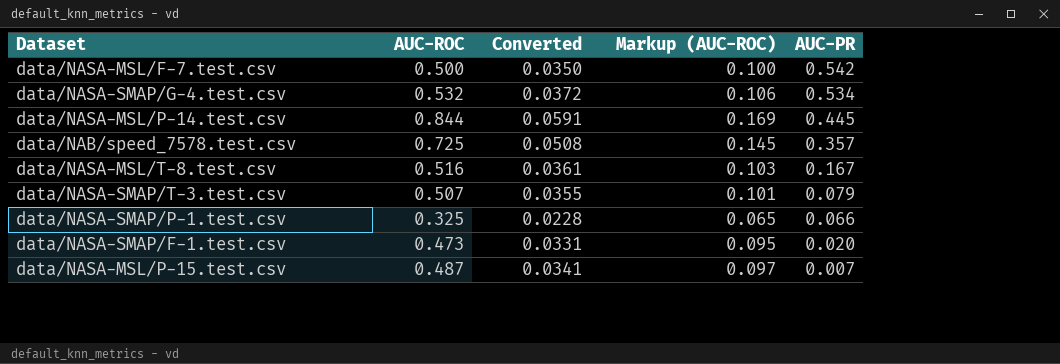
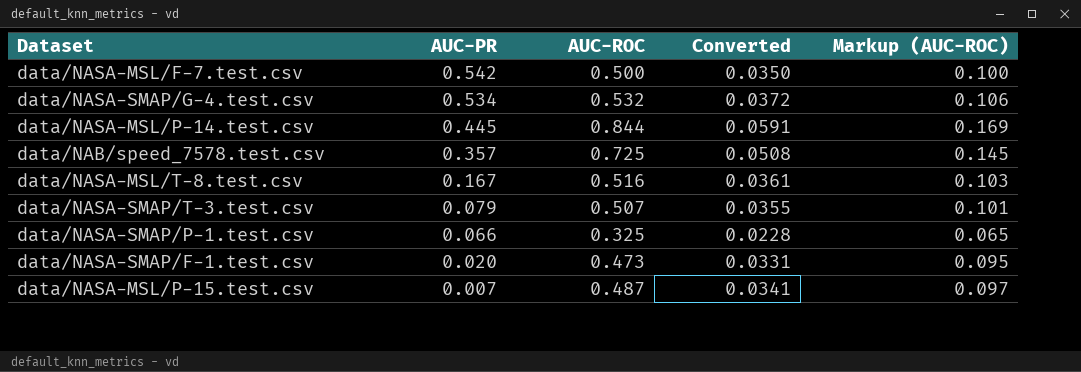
column AUC-PR | position: 5 -> 2

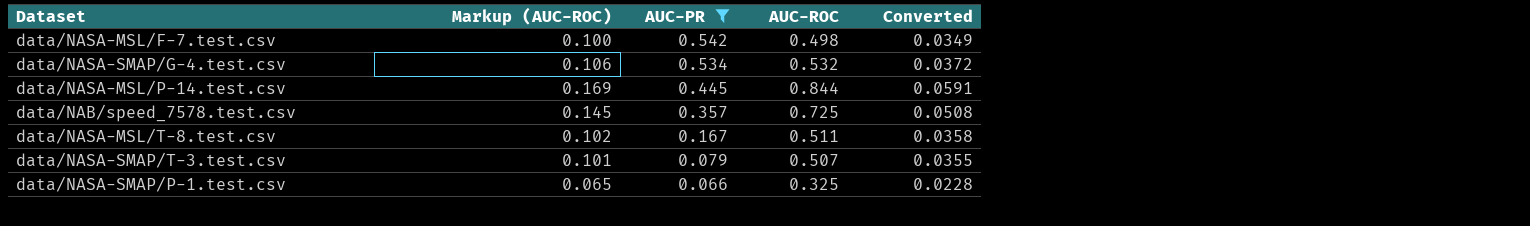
filter: none -> AUC-PR >= 0.066
column Markup (AUC-ROC) | position: 5 -> 2
data/NASA-MSL/F-7.test.csv | AUC-ROC: 0.500 -> 0.498
data/NASA-MSL/F-7.test.csv | Converted: 0.0350 -> 0.0349
data/NASA-MSL/T-8.test.csv | Markup (AUC-ROC): 0.103 -> 0.102
data/NASA-MSL/T-8.test.csv | AUC-ROC: 0.516 -> 0.511
data/NASA-MSL/T-8.test.csv | Converted: 0.0361 -> 0.0358

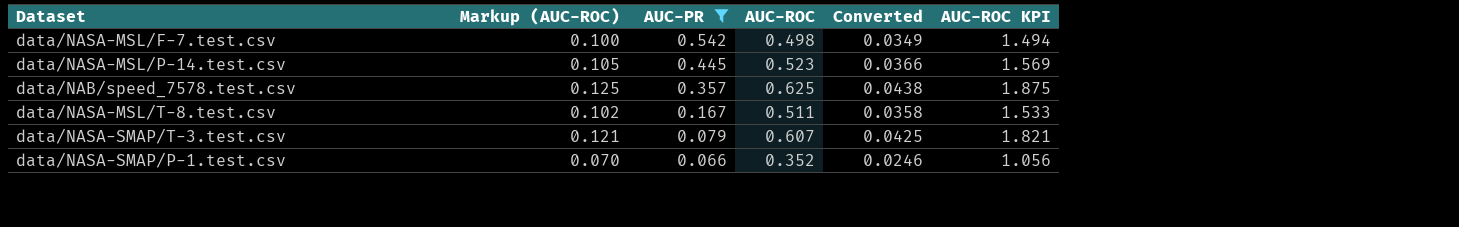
column AUC-ROC KPI | formula: none -> [AUC-ROC] * 3
row data/NASA-SMAP/G-4.test.csv: 0.106 | 0.534 | 0.532 | 0.0372 -> none
data/NASA-MSL/P-14.test.csv | Markup (AUC-ROC): 0.169 -> 0.105
data/NASA-MSL/P-14.test.csv | AUC-ROC: 0.844 -> 0.523
data/NASA-MSL/P-14.test.csv | Converted: 0.0591 -> 0.0366
data/NAB/speed_7578.test.csv | Markup (AUC-ROC): 0.145 -> 0.125
data/NAB/speed_7578.test.csv | AUC-ROC: 0.725 -> 0.625
data/NAB/speed_7578.test.csv | Converted: 0.0508 -> 0.0438
data/NASA-SMAP/T-3.test.csv | Markup (AUC-ROC): 0.101 -> 0.121
data/NASA-SMAP/T-3.test.csv | AUC-ROC: 0.507 -> 0.607
data/NASA-SMAP/T-3.test.csv | Converted: 0.0355 -> 0.0425
data/NASA-SMAP/P-1.test.csv | Markup (AUC-ROC): 0.065 -> 0.070
data/NASA-SMAP/P-1.test.csv | AUC-ROC: 0.325 -> 0.352
data/NASA-SMAP/P-1.test.csv | Converted: 0.0228 -> 0.0246

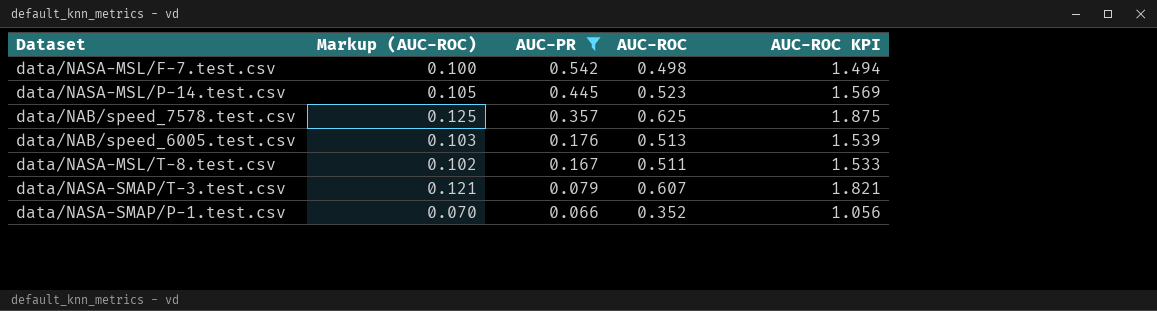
column Converted | formula: [AUC-ROC] * 0.07 -> none
row data/NAB/speed_6005.test.csv: none -> 0.103 | 0.176 | 0.513 | 1.539

